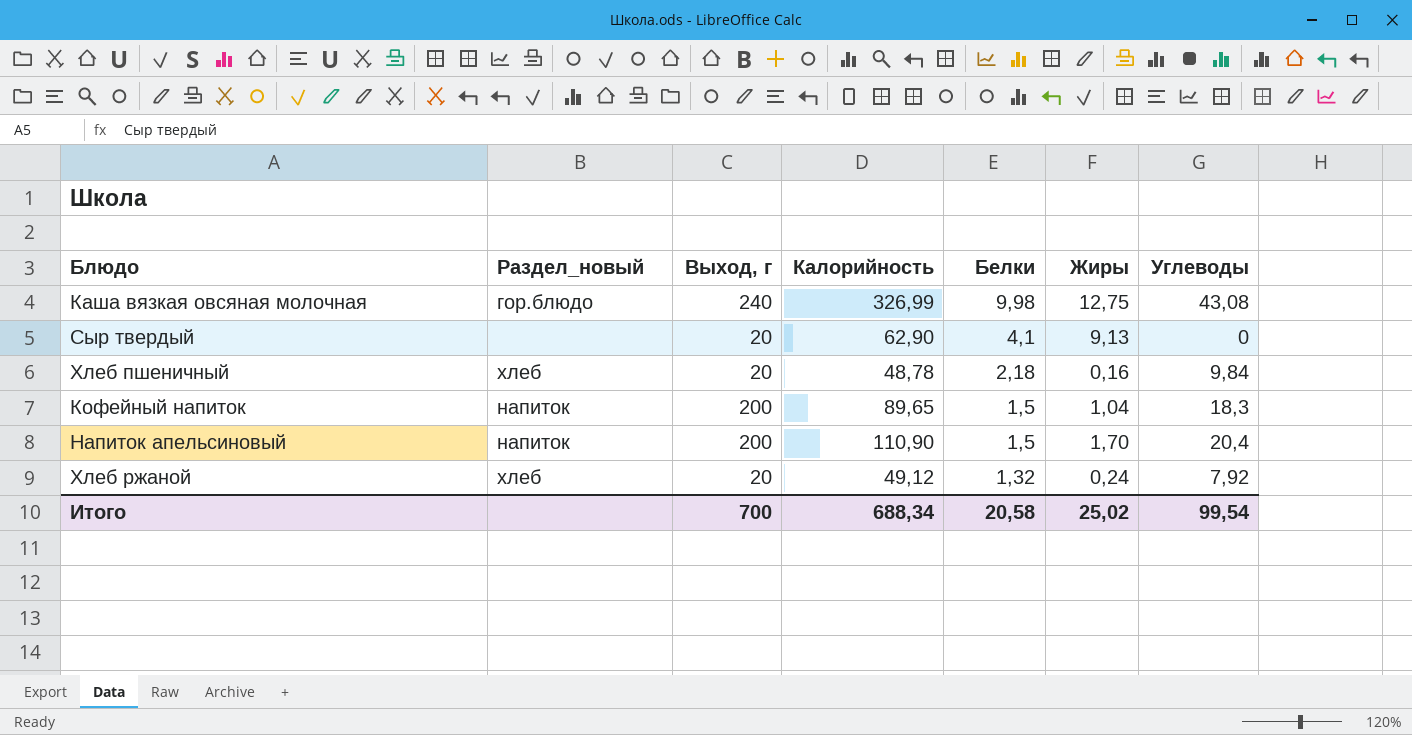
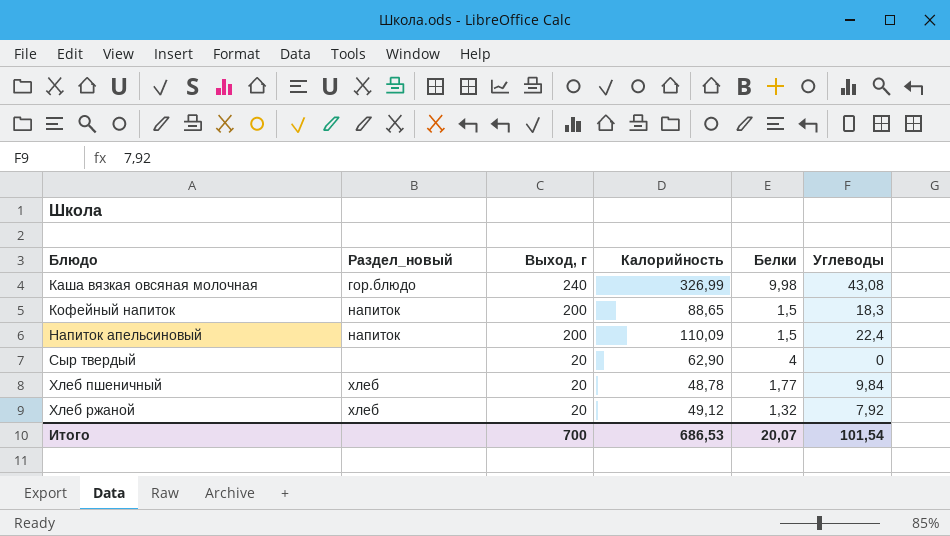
row order: Белки descending -> Блюдо ascending
column Жиры | position: 6 -> none
Кофейный напиток | Калорийность: 89,65 -> 88,65
Напиток апельсиновый | Калорийность: 110,90 -> 110,09
Напиток апельсиновый | Углеводы: 20,4 -> 22,4
Сыр твердый | Белки: 4,1 -> 4
Хлеб пшеничный | Белки: 2,18 -> 1,77
Итого | Калорийность: 688,34 -> 686,53
Итого | Белки: 20,58 -> 20,07
Итого | Углеводы: 99,54 -> 101,54

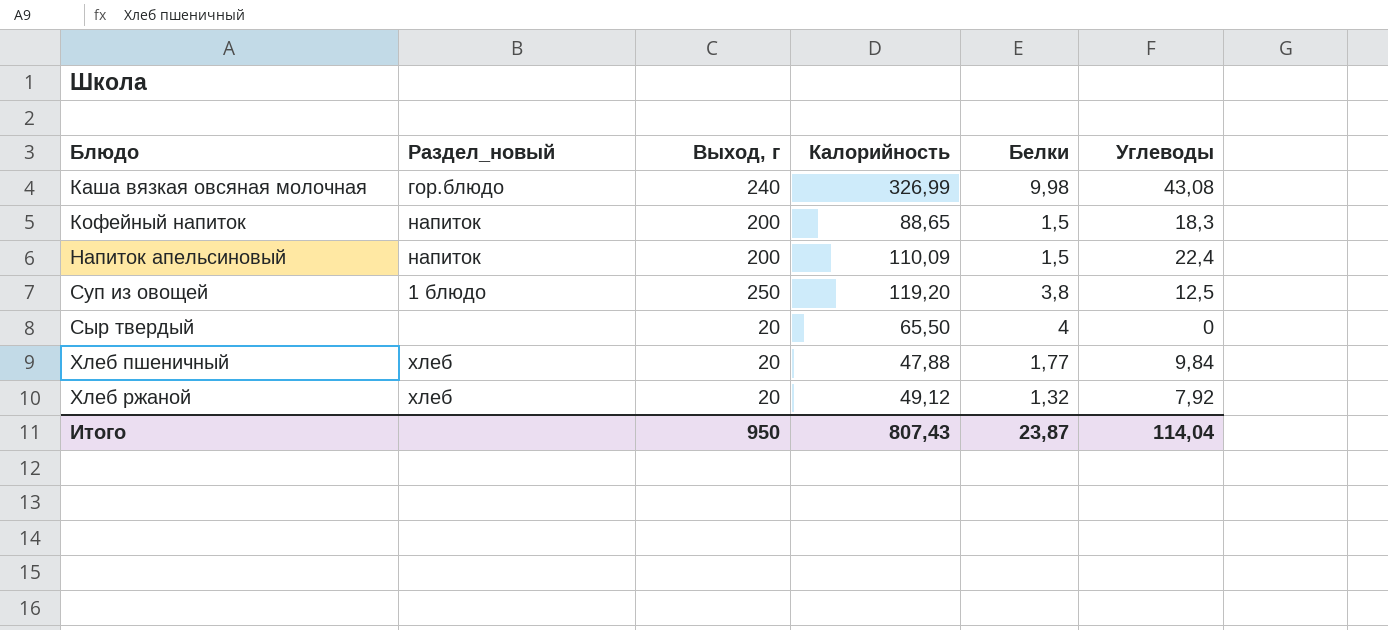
row Суп из овощей: none -> 1 блюдо | 250 | 119,20 | 3,8 | 12,5
Сыр твердый | Калорийность: 62,90 -> 65,50
Хлеб пшеничный | Калорийность: 48,78 -> 47,88
Итого | Выход, г: 700 -> 950
Итого | Калорийность: 686,53 -> 807,43
Итого | Белки: 20,07 -> 23,87
Итого | Углеводы: 101,54 -> 114,04

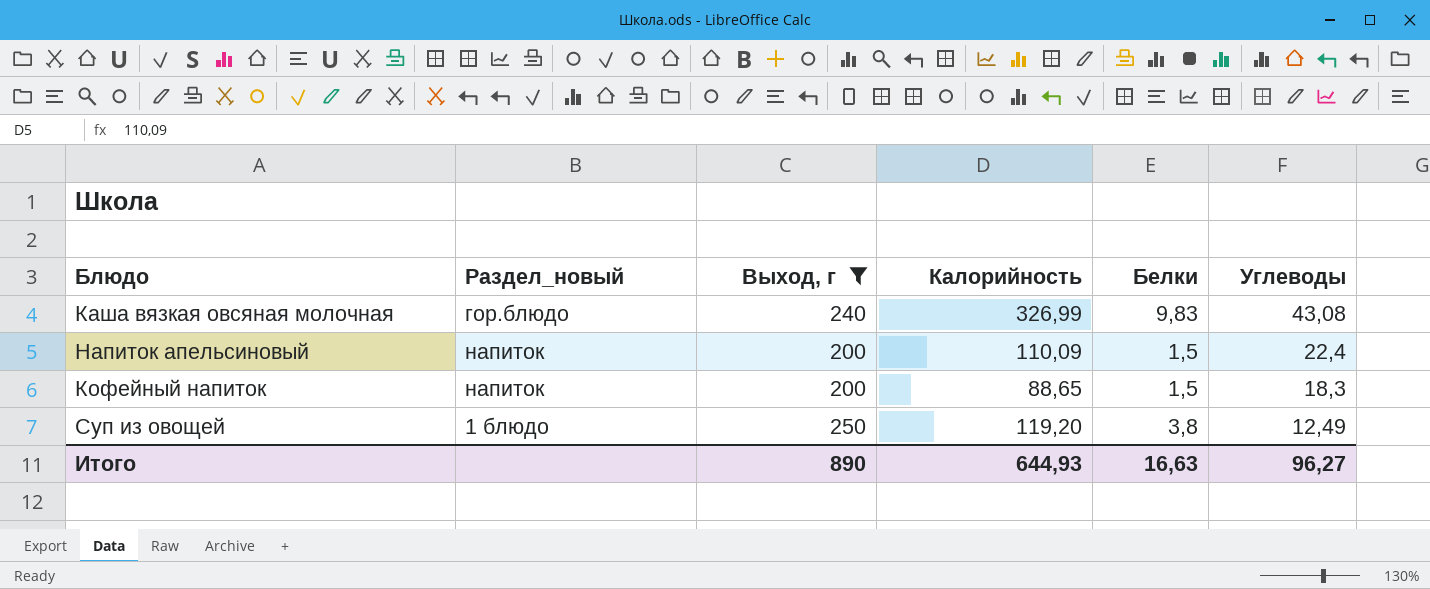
filter: none -> Выход, г != 20
row order: Блюдо ascending -> Углеводы descending
Каша вязкая овсяная молочная | Белки: 9,98 -> 9,83
Суп из овощей | Углеводы: 12,5 -> 12,49
Итого | Выход, г: 950 -> 890
Итого | Калорийность: 807,43 -> 644,93
Итого | Белки: 23,87 -> 16,63
Итого | Углеводы: 114,04 -> 96,27

